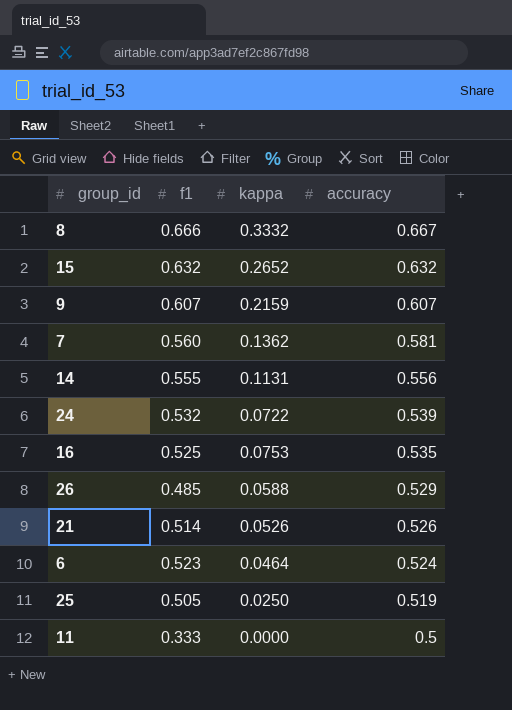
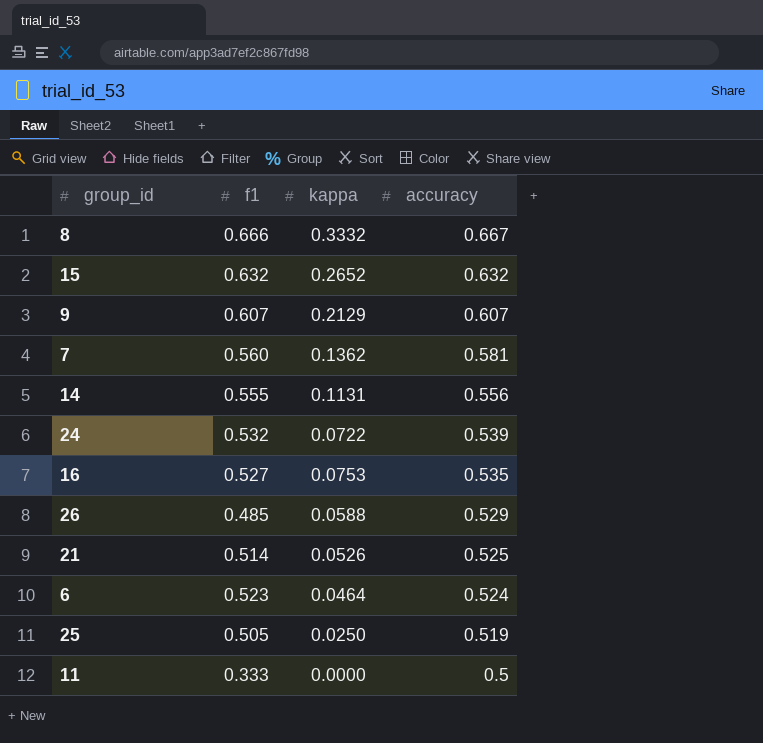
9 | kappa: 0.2159 -> 0.2129
16 | f1: 0.525 -> 0.527
21 | accuracy: 0.526 -> 0.525

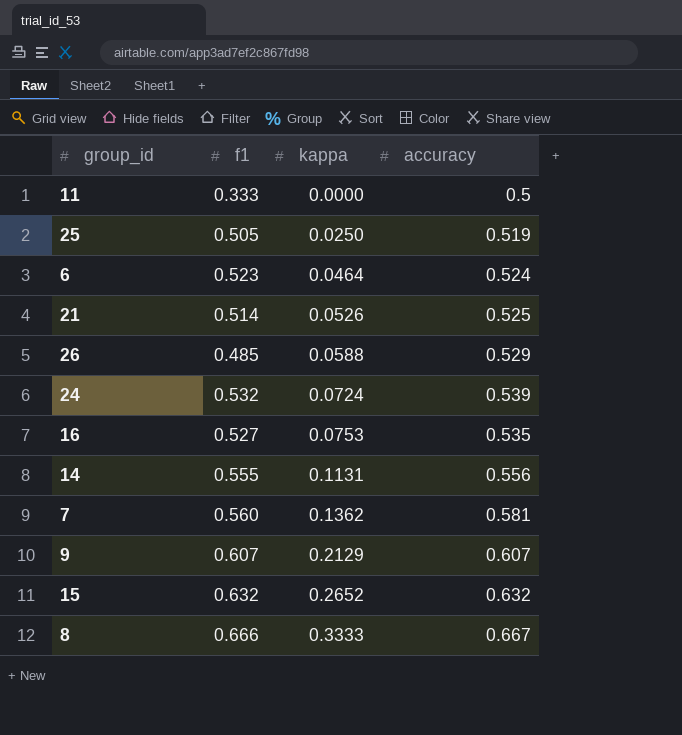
row order: accuracy descending -> kappa ascending
24 | kappa: 0.0722 -> 0.0724
8 | kappa: 0.3332 -> 0.3333

